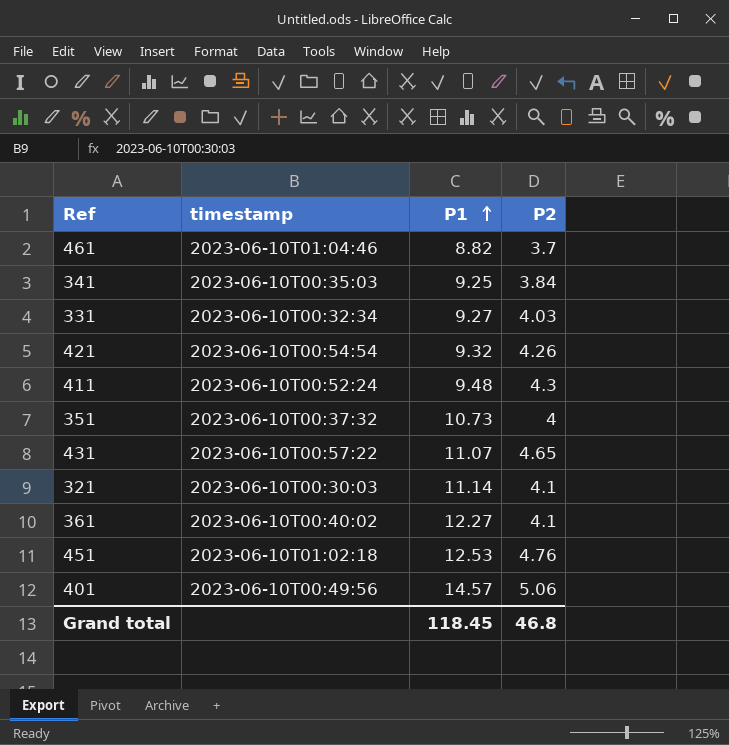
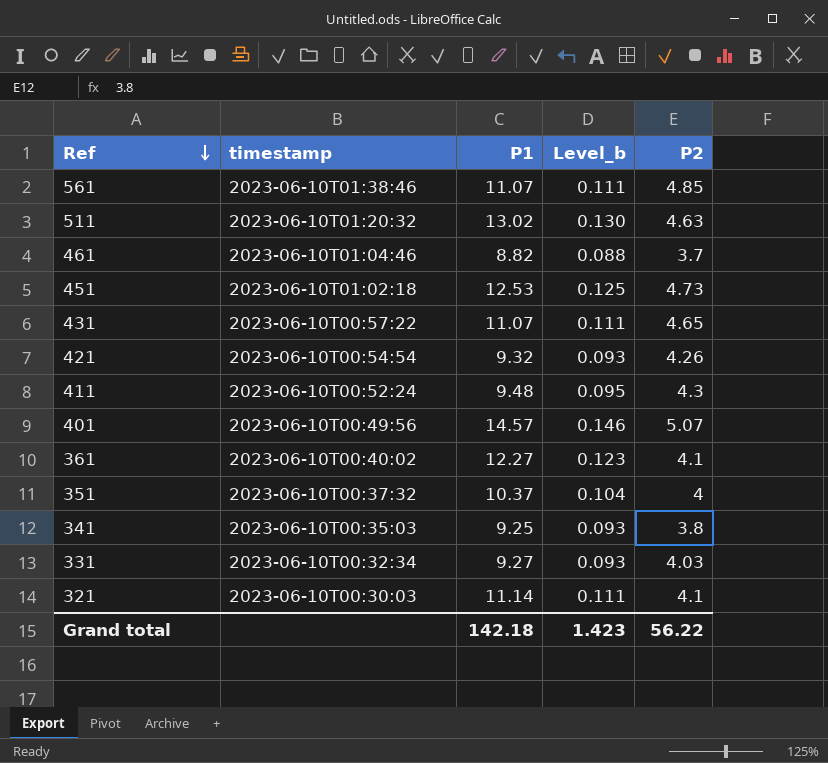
row order: P1 ascending -> Ref descending
column Level_b | formula: none -> [P1] * 0.01
row 561: none -> 2023-06-10T01:38:46 | 11.07 | 0.111 | 4.85
row 511: none -> 2023-06-10T01:20:32 | 13.02 | 0.130 | 4.63
451 | P2: 4.76 -> 4.73
401 | P2: 5.06 -> 5.07
351 | P1: 10.73 -> 10.37
341 | P2: 3.84 -> 3.8
Grand total | P1: 118.45 -> 142.18
Grand total | P2: 46.8 -> 56.22

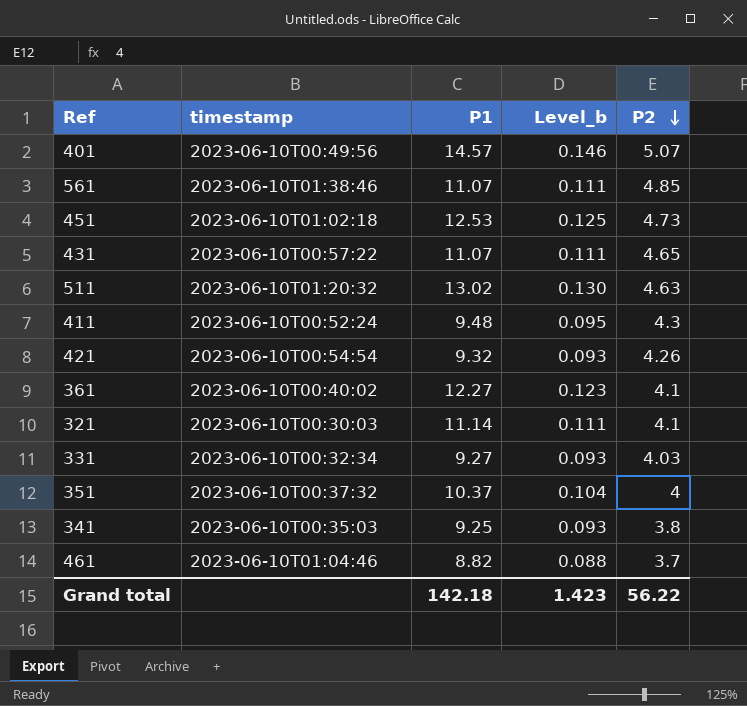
row order: Ref descending -> P2 descending

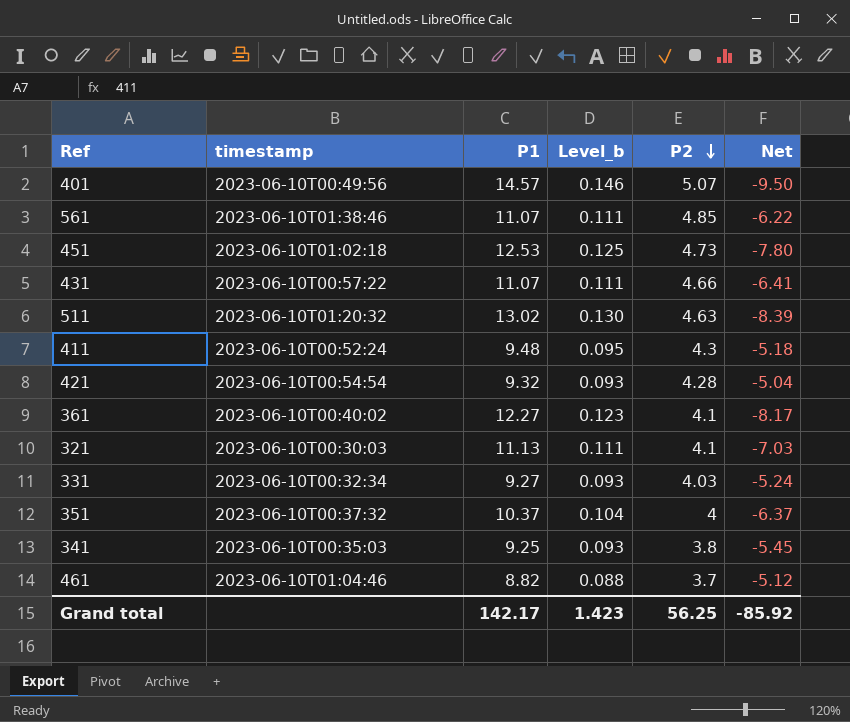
column Net | formula: none -> [P2] - [P1]
431 | P2: 4.65 -> 4.66
421 | P2: 4.26 -> 4.28
321 | P1: 11.14 -> 11.13
Grand total | P1: 142.18 -> 142.17
Grand total | P2: 56.22 -> 56.25

